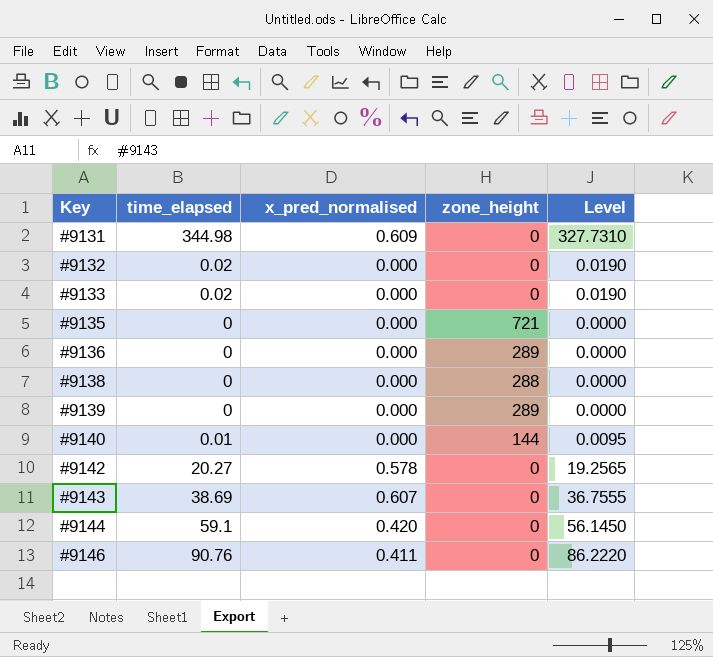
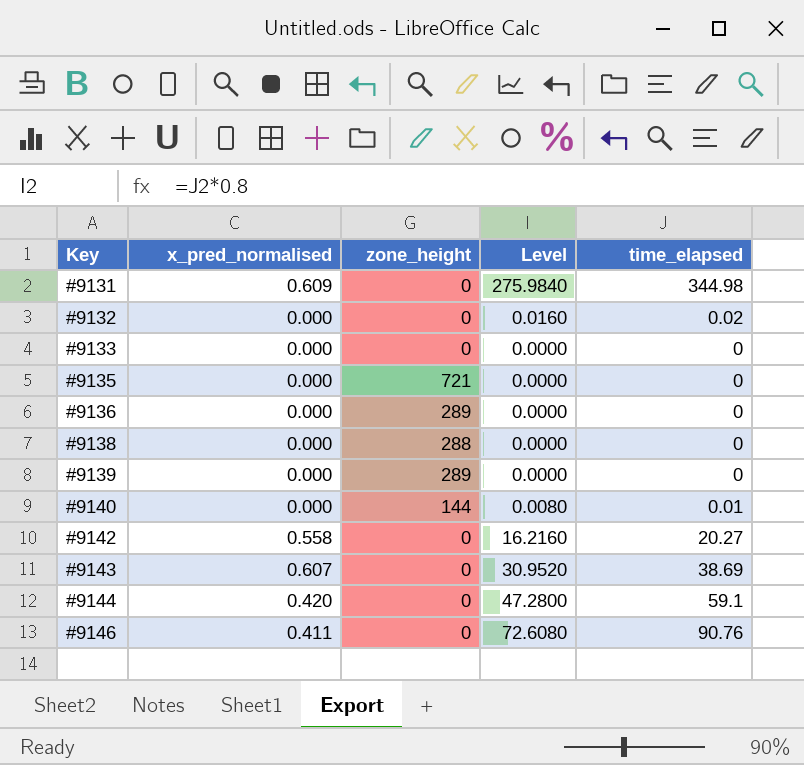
column Level | formula: [time_elapsed] * 0.95 -> [time_elapsed] * 0.8
column time_elapsed | position: 2 -> 5
#9133 | time_elapsed: 0.02 -> 0
#9142 | x_pred_normalised: 0.578 -> 0.558

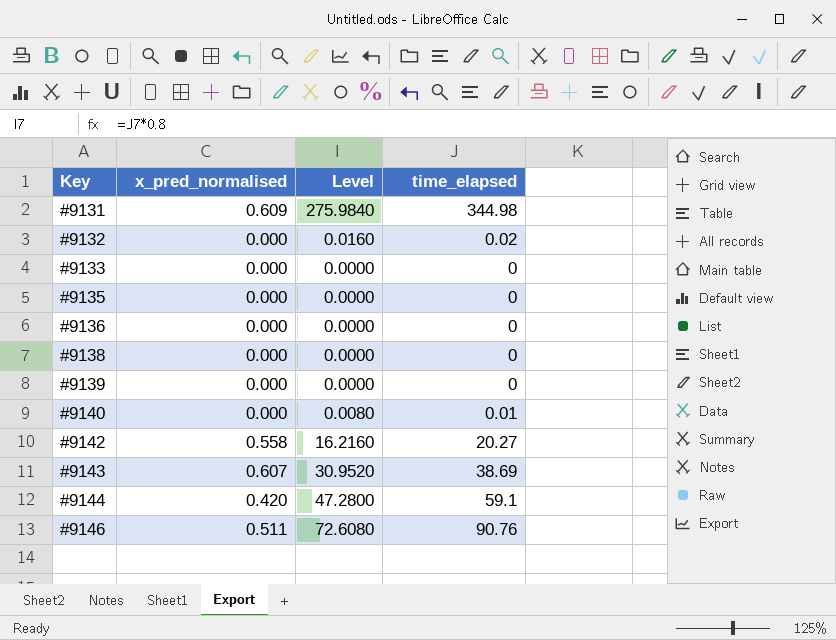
column zone_height | position: 3 -> none
#9146 | x_pred_normalised: 0.411 -> 0.511

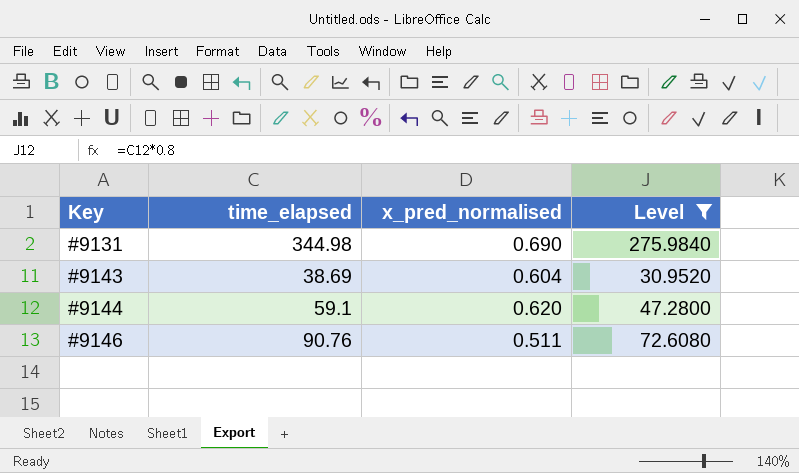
filter: none -> Level >= 30.9520
column time_elapsed | position: 4 -> 2
#9131 | x_pred_normalised: 0.609 -> 0.690
#9143 | x_pred_normalised: 0.607 -> 0.604
#9144 | x_pred_normalised: 0.420 -> 0.620

